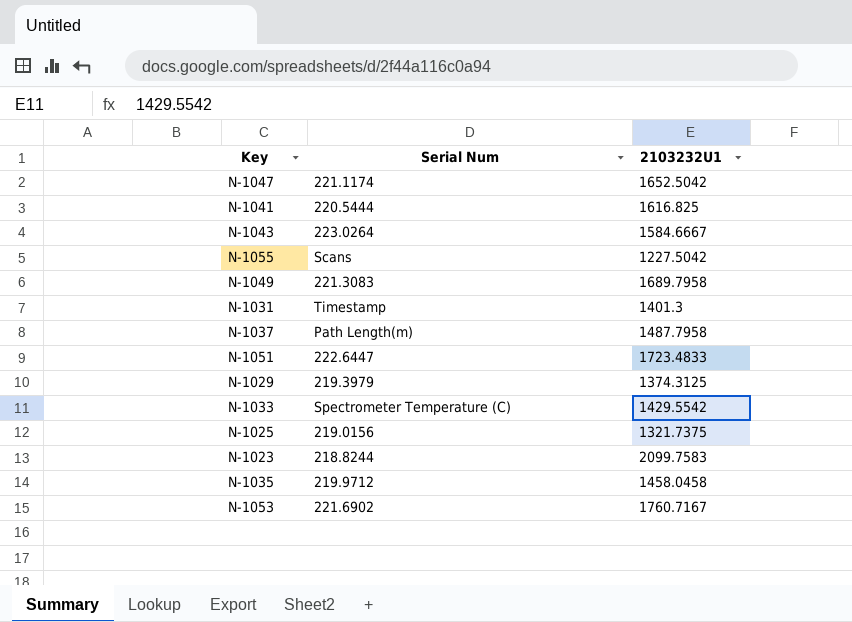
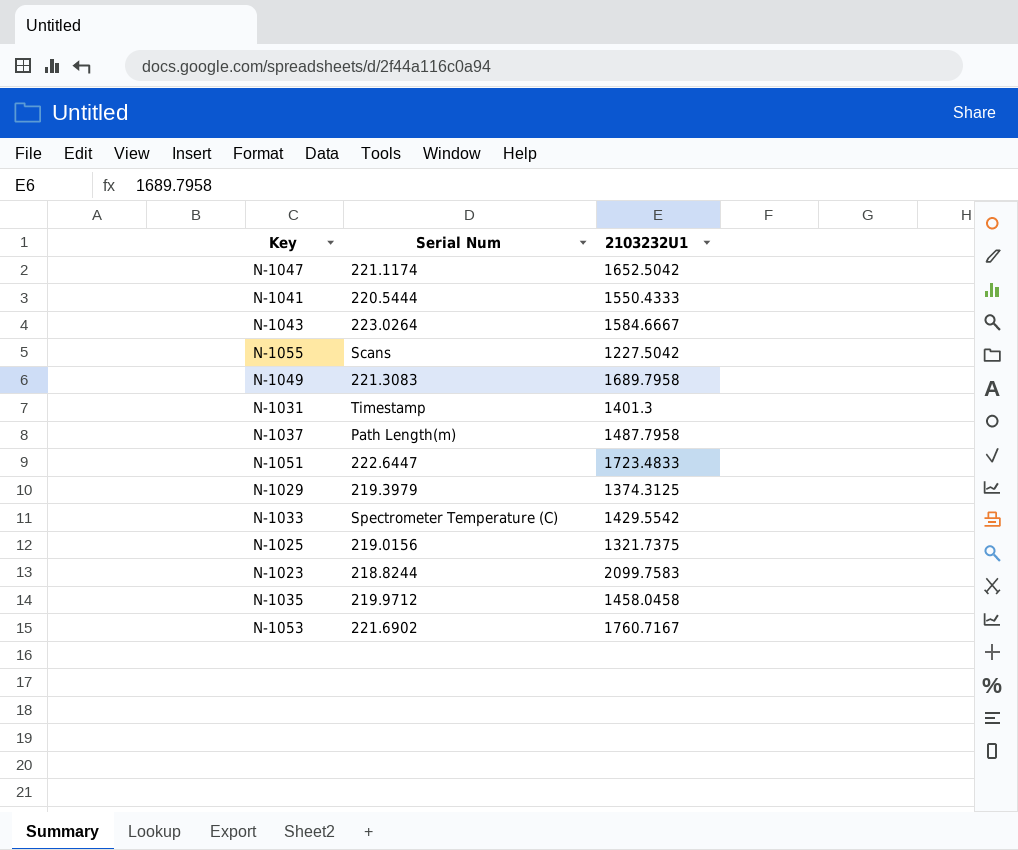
N-1041 | 2103232U1: 1616.825 -> 1550.4333

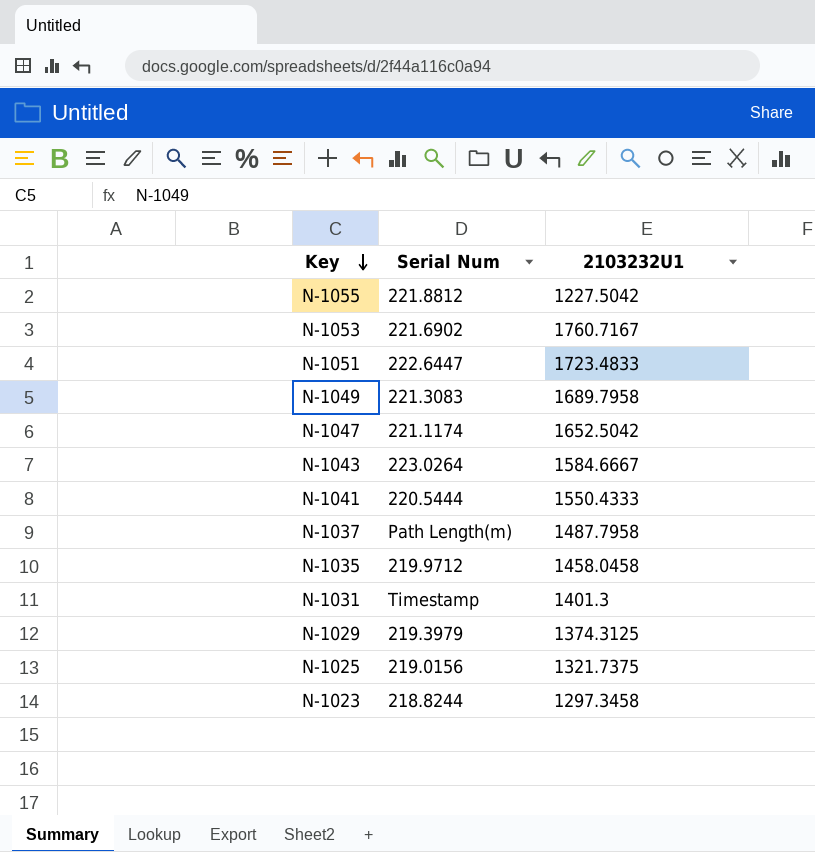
row order: none -> Key descending
row N-1033: Spectrometer Temperature (C) | 1429.5542 -> none
N-1055 | Serial Num: Scans -> 221.8812
N-1023 | 2103232U1: 2099.7583 -> 1297.3458

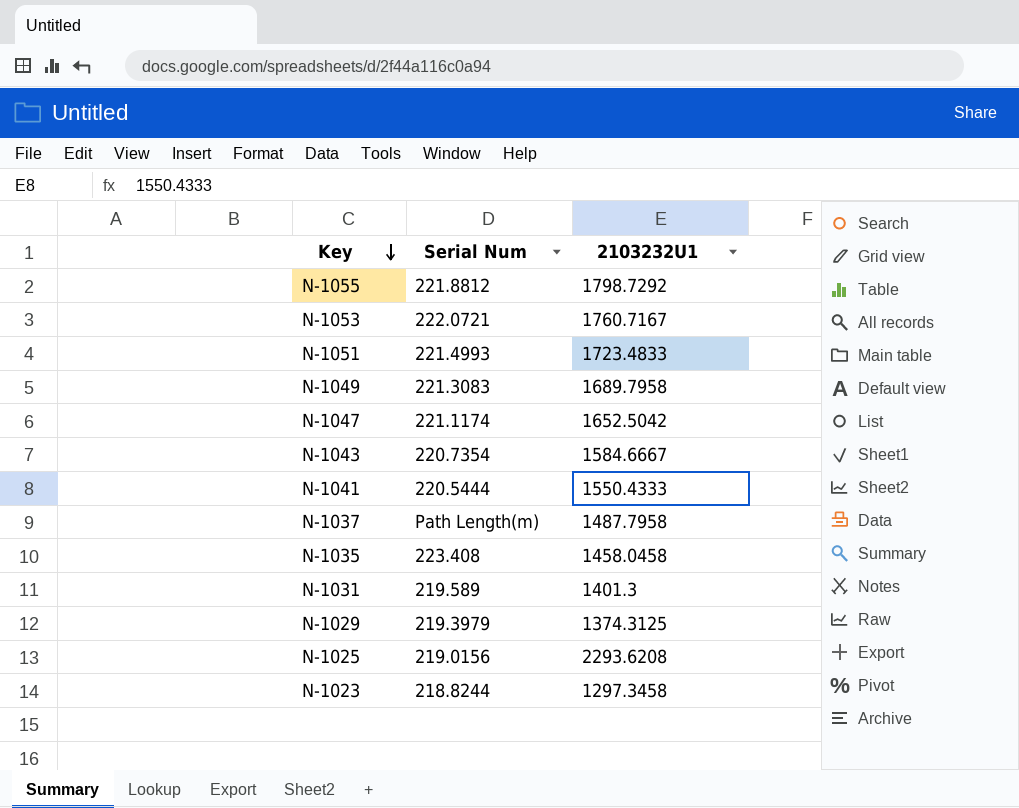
N-1055 | 2103232U1: 1227.5042 -> 1798.7292
N-1053 | Serial Num: 221.6902 -> 222.0721
N-1051 | Serial Num: 222.6447 -> 221.4993
N-1043 | Serial Num: 223.0264 -> 220.7354
N-1035 | Serial Num: 219.9712 -> 223.408
N-1031 | Serial Num: Timestamp -> 219.589
N-1025 | 2103232U1: 1321.7375 -> 2293.6208

